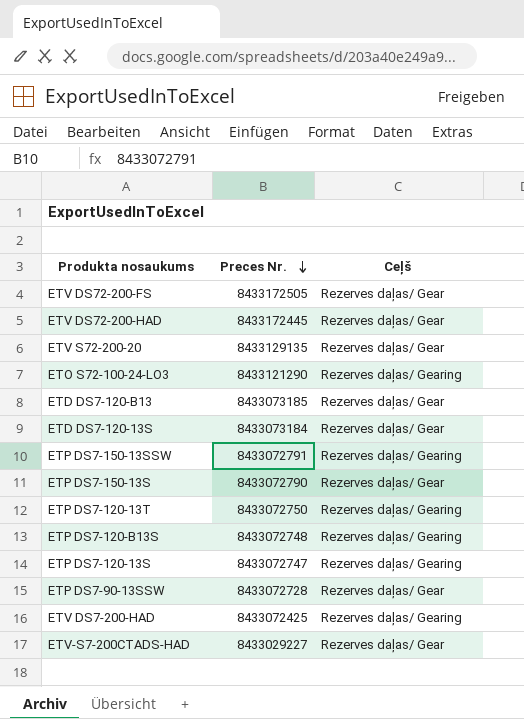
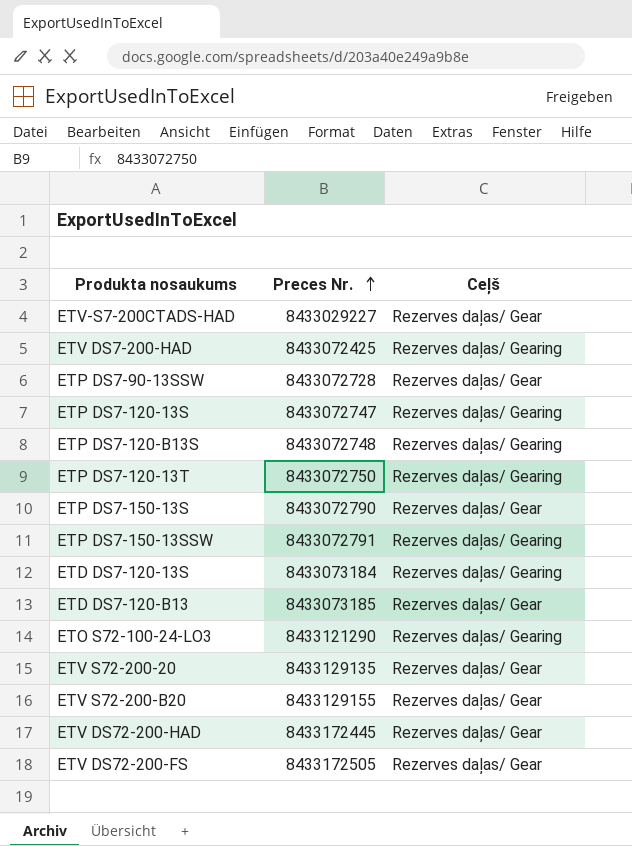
row order: Preces Nr. descending -> Preces Nr. ascending
ETD DS7-120-13S | Ceļš: Rezerves daļas/ Gear -> Rezerves daļas/ Gearing
row ETV S72-200-B20: none -> 8433129155 | Rezerves daļas/ Gear

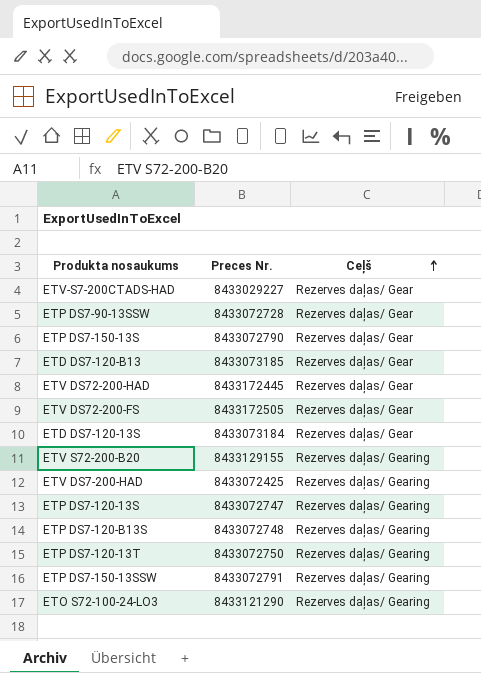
row order: Preces Nr. ascending -> Ceļš ascending
row ETV S72-200-20: 8433129135 | Rezerves daļas/ Gear -> none
ETD DS7-120-13S | Ceļš: Rezerves daļas/ Gearing -> Rezerves daļas/ Gear
ETV S72-200-B20 | Ceļš: Rezerves daļas/ Gear -> Rezerves daļas/ Gearing

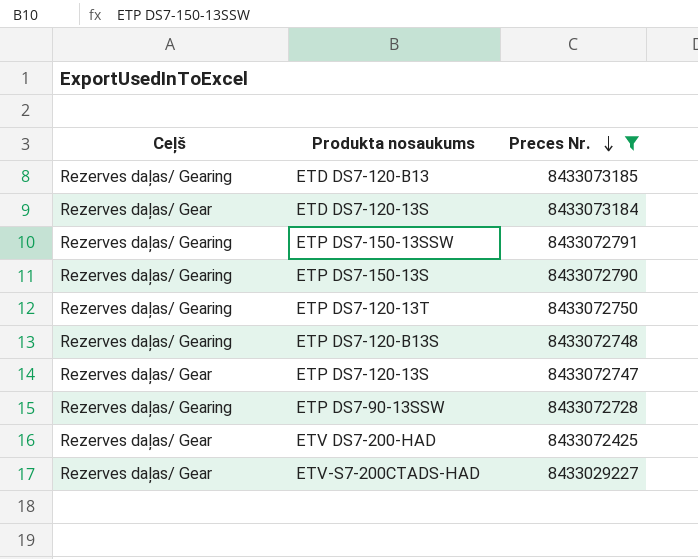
filter: none -> Preces Nr. <= 8433073185
row order: Ceļš ascending -> Preces Nr. descending
column Ceļš | position: 3 -> 1
ETD DS7-120-B13 | Ceļš: Rezerves daļas/ Gear -> Rezerves daļas/ Gearing
ETP DS7-150-13S | Ceļš: Rezerves daļas/ Gear -> Rezerves daļas/ Gearing
ETP DS7-120-13S | Ceļš: Rezerves daļas/ Gearing -> Rezerves daļas/ Gear
ETP DS7-90-13SSW | Ceļš: Rezerves daļas/ Gear -> Rezerves daļas/ Gearing
ETV DS7-200-HAD | Ceļš: Rezerves daļas/ Gearing -> Rezerves daļas/ Gear

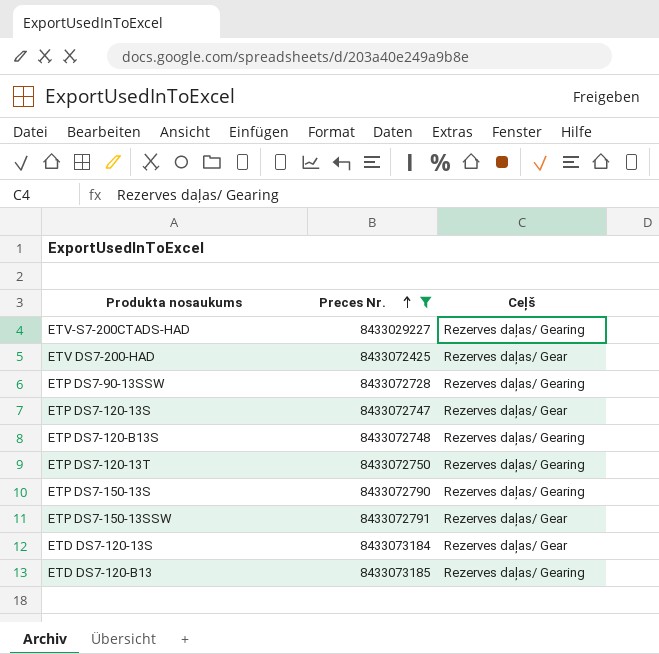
row order: Preces Nr. descending -> Preces Nr. ascending
column Ceļš | position: 1 -> 3
ETV-S7-200CTADS-HAD | Ceļš: Rezerves daļas/ Gear -> Rezerves daļas/ Gearing
ETP DS7-150-13SSW | Ceļš: Rezerves daļas/ Gearing -> Rezerves daļas/ Gear

